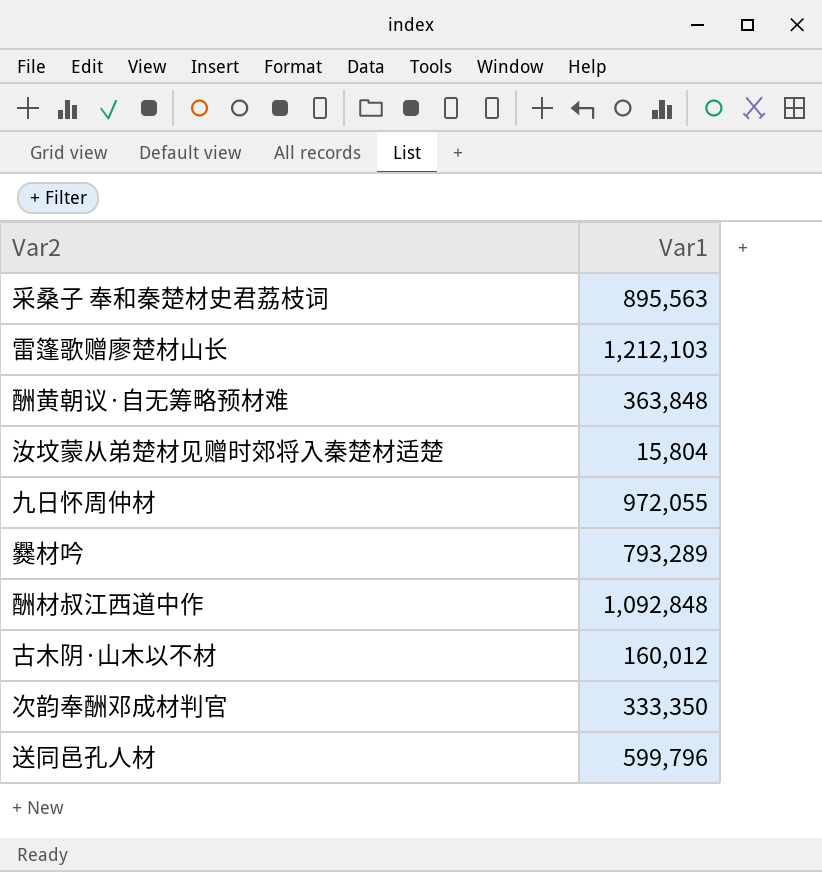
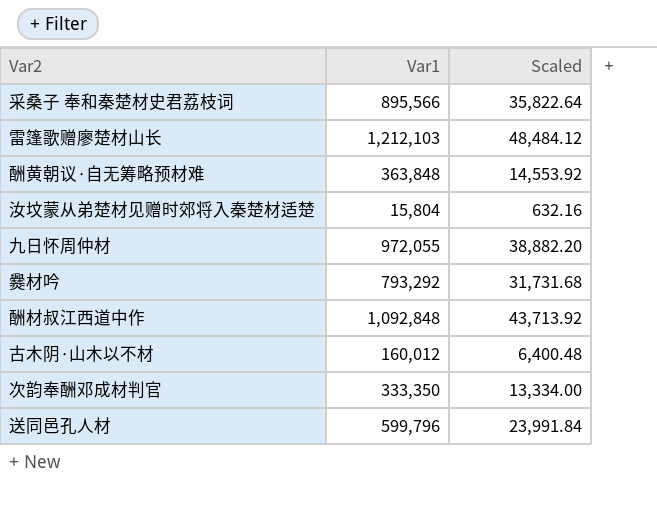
column Scaled | formula: none -> [Var1] * 0.04
采桑子 奉和秦楚材史君荔枝词 | Var1: 895,563 -> 895,566
爨材吟 | Var1: 793,289 -> 793,292

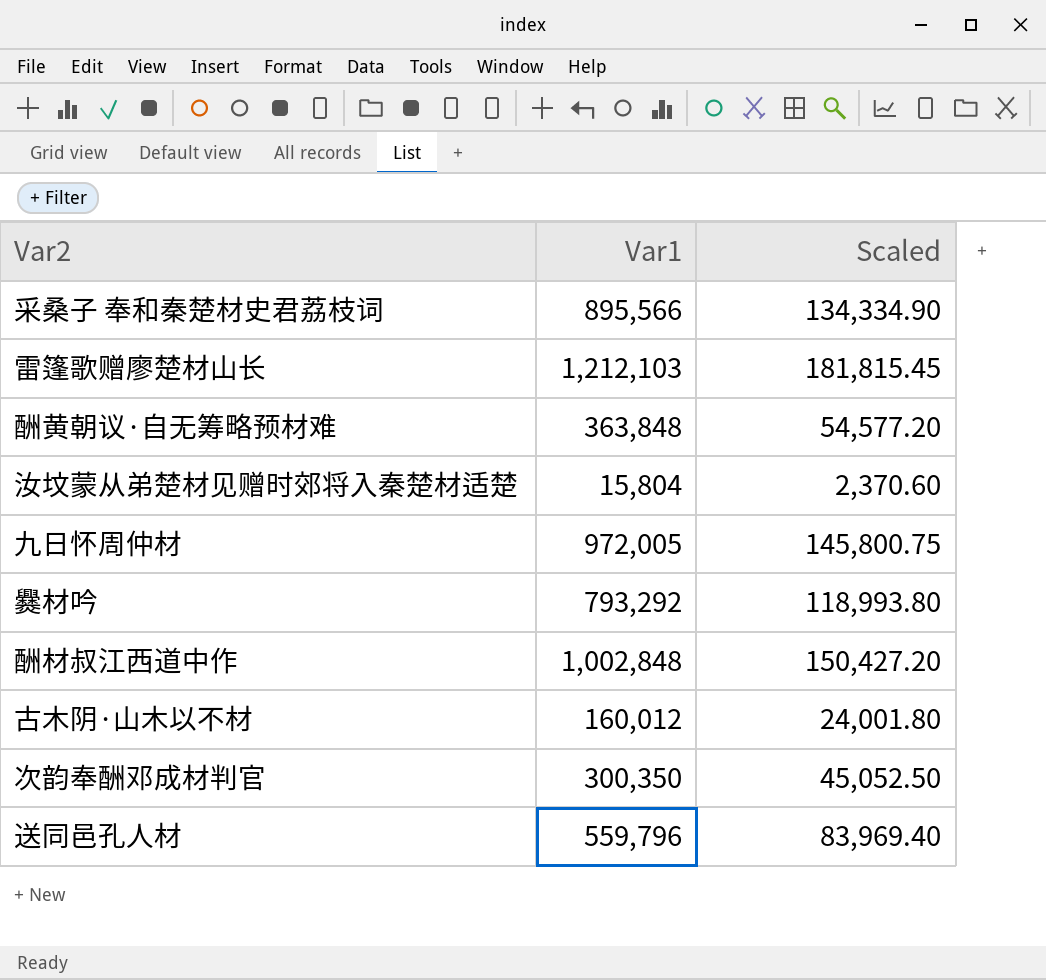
column Scaled | formula: [Var1] * 0.04 -> [Var1] * 0.15
九日怀周仲材 | Var1: 972,055 -> 972,005
酬材叔江西道中作 | Var1: 1,092,848 -> 1,002,848
次韵奉酬邓成材判官 | Var1: 333,350 -> 300,350
送同邑孔人材 | Var1: 599,796 -> 559,796

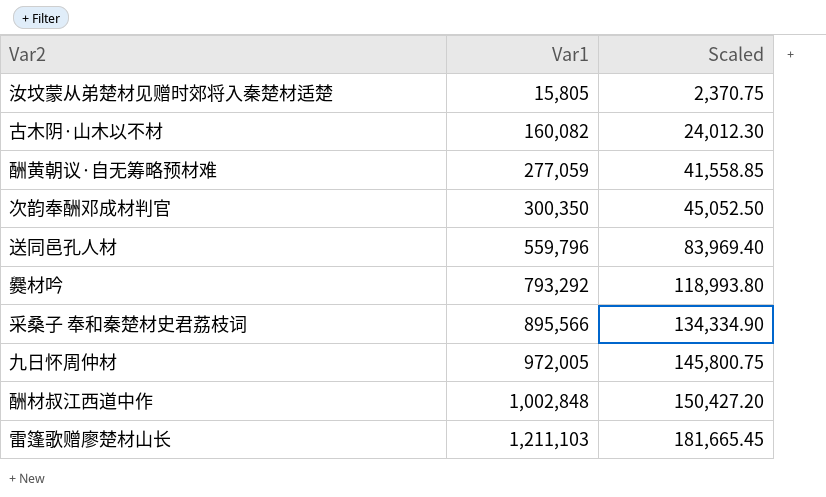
row order: none -> Var1 ascending
汝坟蒙从弟楚材见赠时郊将入秦楚材适楚 | Var1: 15,804 -> 15,805
汝坟蒙从弟楚材见赠时郊将入秦楚材适楚 | Scaled: 2,370.60 -> 2,370.75
古木阴·山木以不材 | Var1: 160,012 -> 160,082
古木阴·山木以不材 | Scaled: 24,001.80 -> 24,012.30
酬黄朝议·自无筹略预材难 | Var1: 363,848 -> 277,059
酬黄朝议·自无筹略预材难 | Scaled: 54,577.20 -> 41,558.85
雷篷歌赠廖楚材山长 | Var1: 1,212,103 -> 1,211,103
雷篷歌赠廖楚材山长 | Scaled: 181,815.45 -> 181,665.45

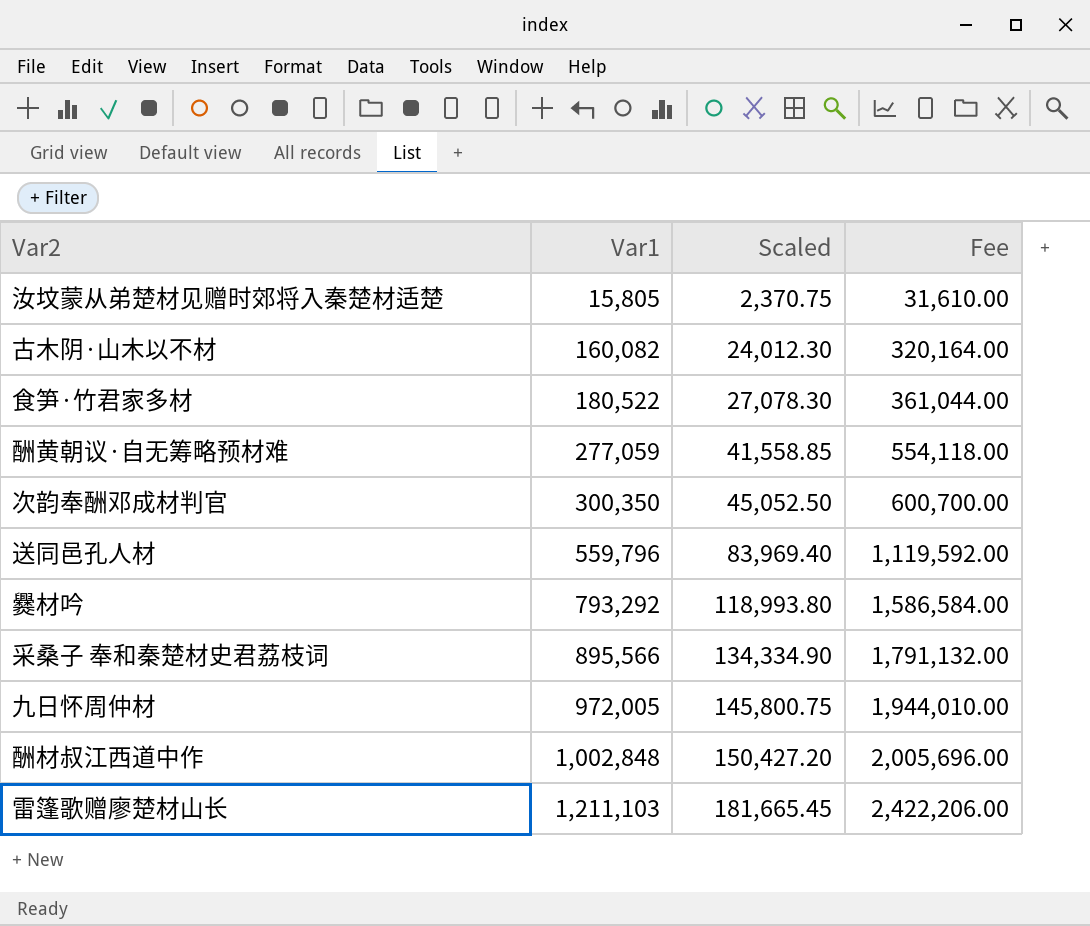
column Fee | formula: none -> [Var1] * 2
row 食笋·竹君家多材: none -> 180,522 | 27,078.30 | 361,044.00

